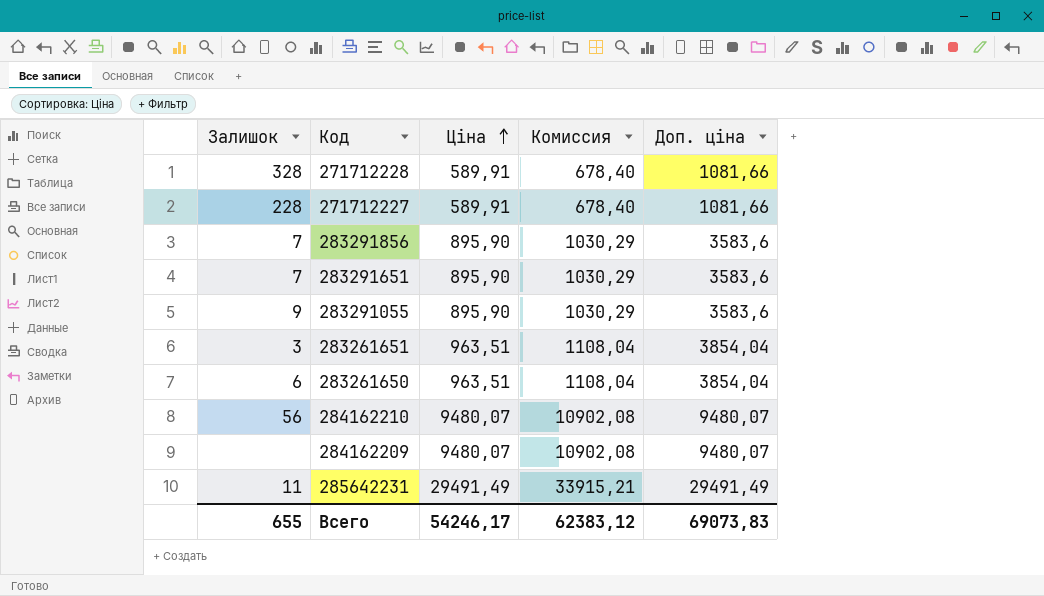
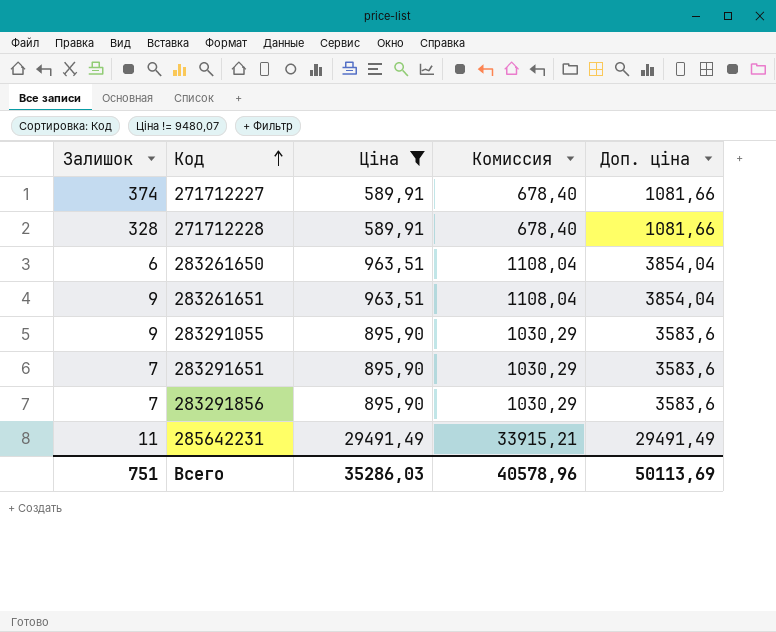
filter: none -> Ціна != 9480,07
row order: Ціна ascending -> Код ascending
271712227 | Залишок: 228 -> 374
283261651 | Залишок: 3 -> 9
Всего | Залишок: 655 -> 751
Всего | Ціна: 54246,17 -> 35286,03
Всего | Комиссия: 62383,12 -> 40578,96
Всего | Доп. ціна: 69073,83 -> 50113,69

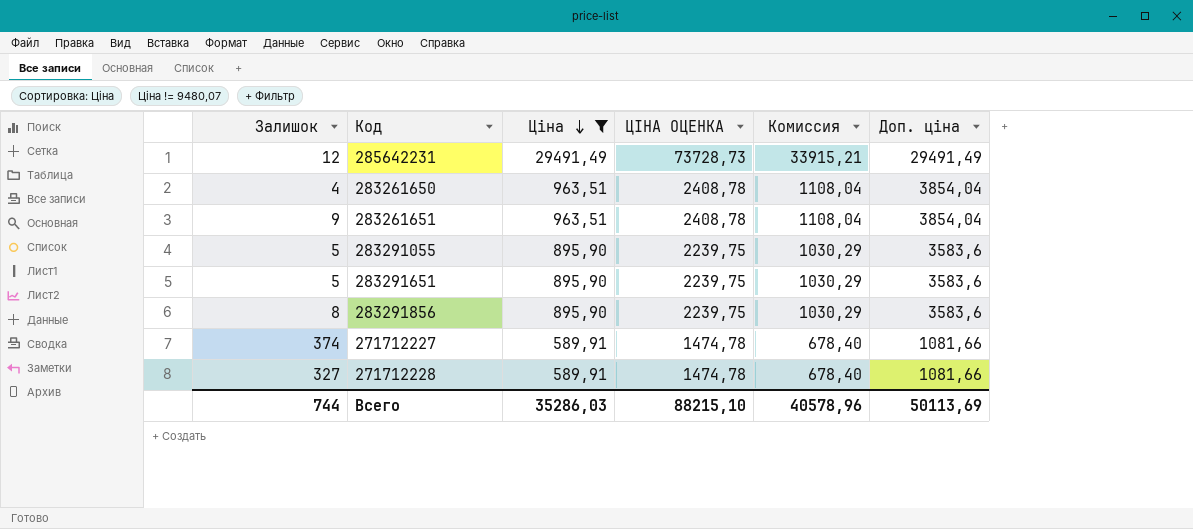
row order: Код ascending -> Ціна descending
column ЦІНА ОЦЕНКА | formula: none -> [Ціна] * 2,5
285642231 | Залишок: 11 -> 12
283261650 | Залишок: 6 -> 4
283291055 | Залишок: 9 -> 5
283291651 | Залишок: 7 -> 5
283291856 | Залишок: 7 -> 8
271712228 | Залишок: 328 -> 327
Всего | Залишок: 751 -> 744

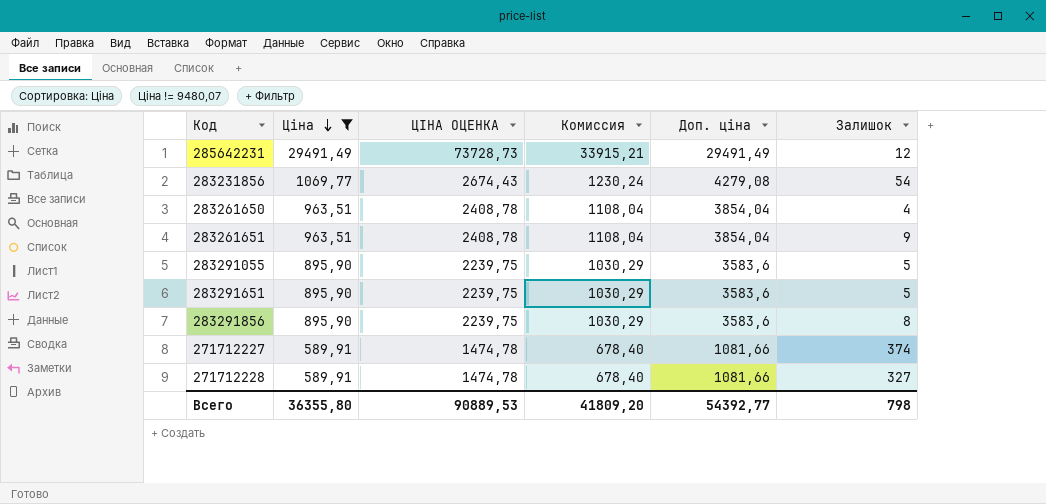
column Залишок | position: 1 -> 6
row 283231856: none -> 1069,77 | 2674,43 | 1230,24 | 4279,08 | 54
Всего | Ціна: 35286,03 -> 36355,80
Всего | ЦІНА ОЦЕНКА: 88215,10 -> 90889,53
Всего | Комиссия: 40578,96 -> 41809,20
Всего | Доп. ціна: 50113,69 -> 54392,77
Всего | Залишок: 744 -> 798

